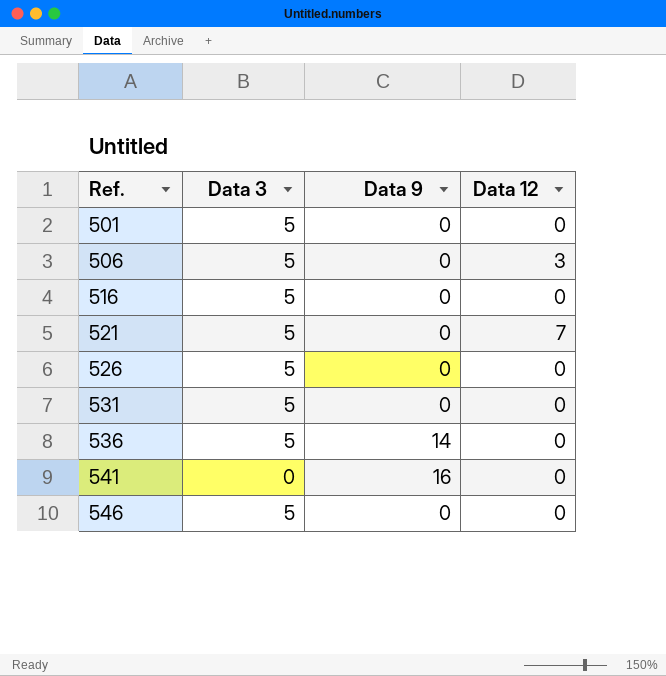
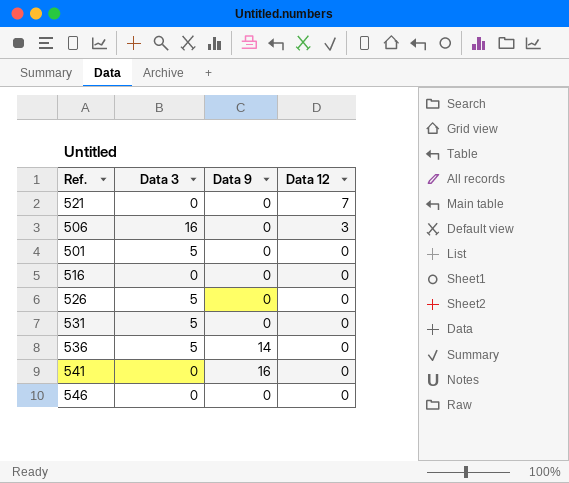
row order: Ref. ascending -> Data 12 descending
521 | Data 3: 5 -> 0
506 | Data 3: 5 -> 16
516 | Data 3: 5 -> 0
546 | Data 3: 5 -> 0

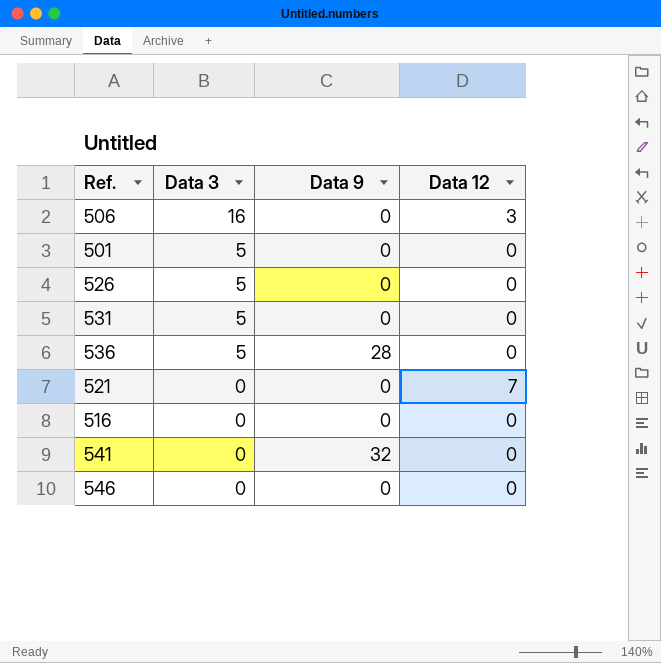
row order: Data 12 descending -> Data 3 descending
536 | Data 9: 14 -> 28
541 | Data 9: 16 -> 32

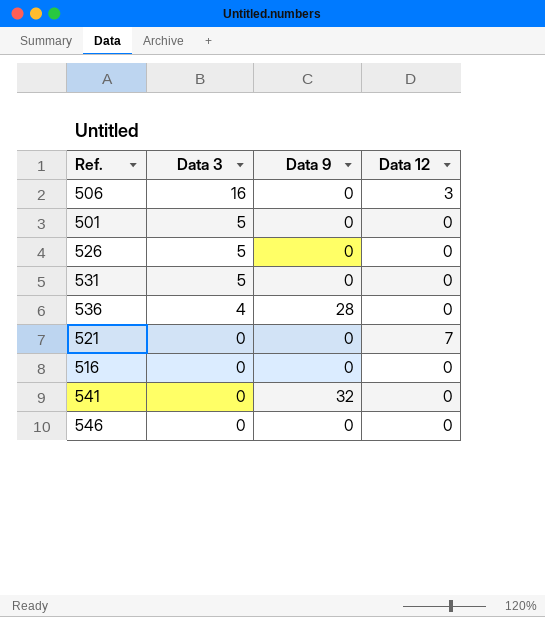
536 | Data 3: 5 -> 4

